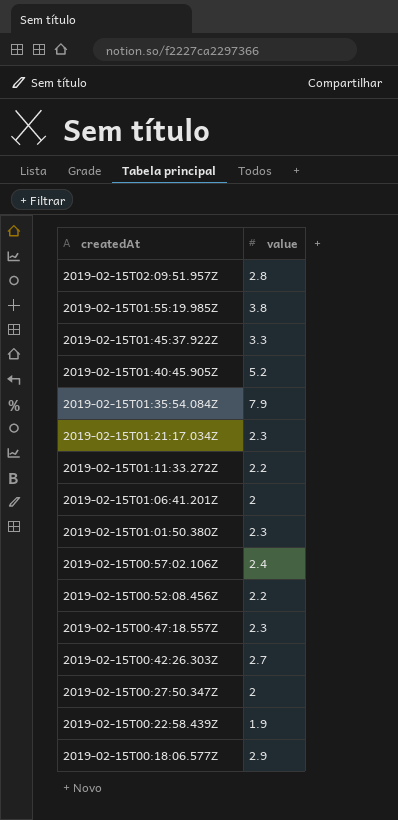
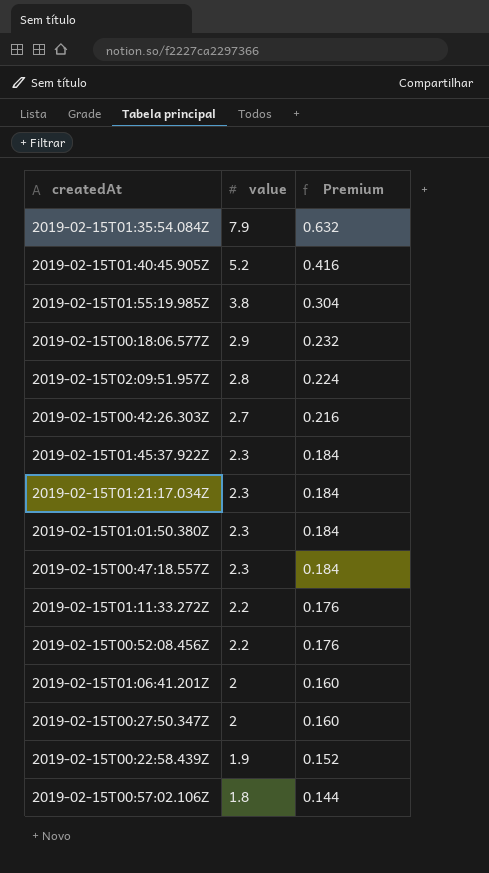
row order: createdAt descending -> value descending
column Premium | formula: none -> [value] * 0.08
2019-02-15T01:45:37.922Z | value: 3.3 -> 2.3
2019-02-15T00:57:02.106Z | value: 2.4 -> 1.8

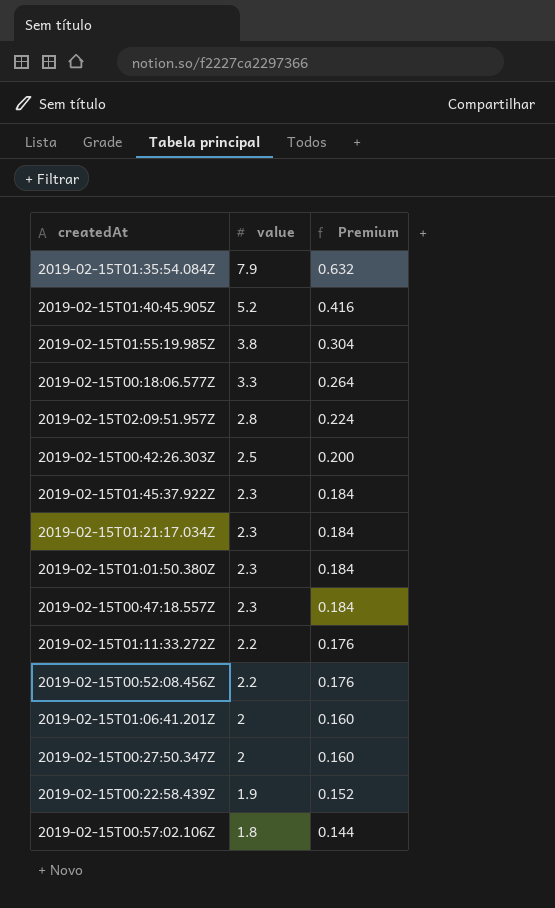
2019-02-15T00:18:06.577Z | value: 2.9 -> 3.3
2019-02-15T00:18:06.577Z | Premium: 0.232 -> 0.264
2019-02-15T00:42:26.303Z | value: 2.7 -> 2.5
2019-02-15T00:42:26.303Z | Premium: 0.216 -> 0.200

